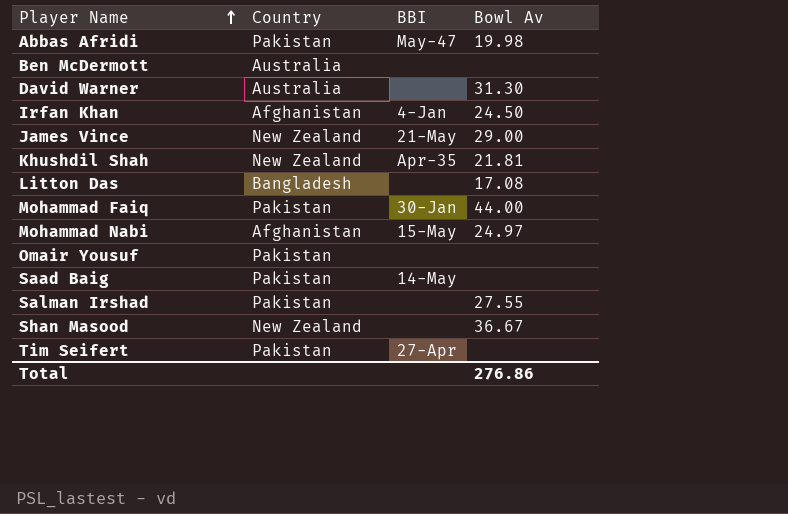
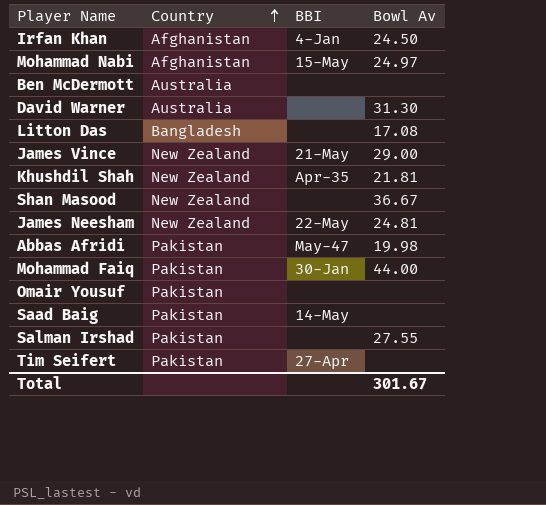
row order: Player Name ascending -> Country ascending
row James Neesham: none -> New Zealand | 22-May | 24.81
Total | Bowl Av: 276.86 -> 301.67

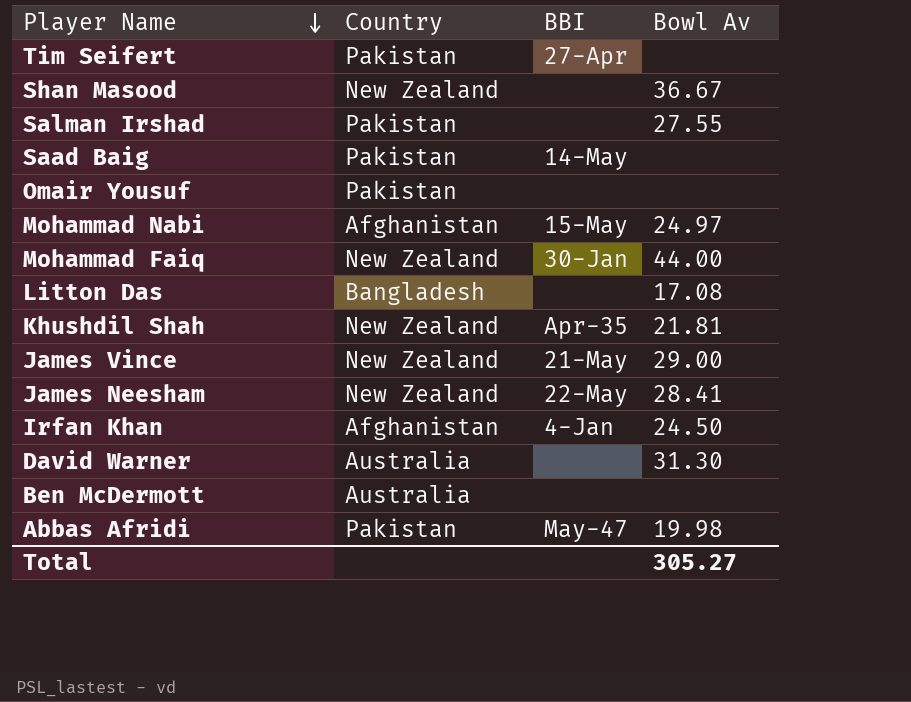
row order: Country ascending -> Player Name descending
Mohammad Faiq | Country: Pakistan -> New Zealand
James Neesham | Bowl Av: 24.81 -> 28.41
Total | Bowl Av: 301.67 -> 305.27

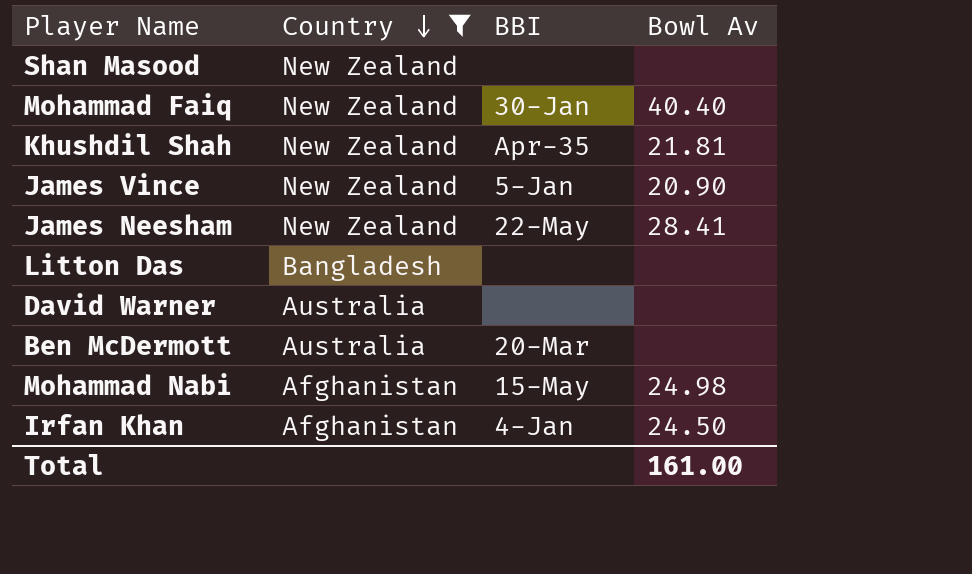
filter: none -> Country != Pakistan
row order: Player Name descending -> Country descending
Shan Masood | Bowl Av: 36.67 -> none
Mohammad Faiq | Bowl Av: 44.00 -> 40.40
James Vince | BBI: 21-May -> 5-Jan
James Vince | Bowl Av: 29.00 -> 20.90
Litton Das | Bowl Av: 17.08 -> none
David Warner | Bowl Av: 31.30 -> none
Ben McDermott | BBI: none -> 20-Mar
Mohammad Nabi | Bowl Av: 24.97 -> 24.98
Total | Bowl Av: 305.27 -> 161.00

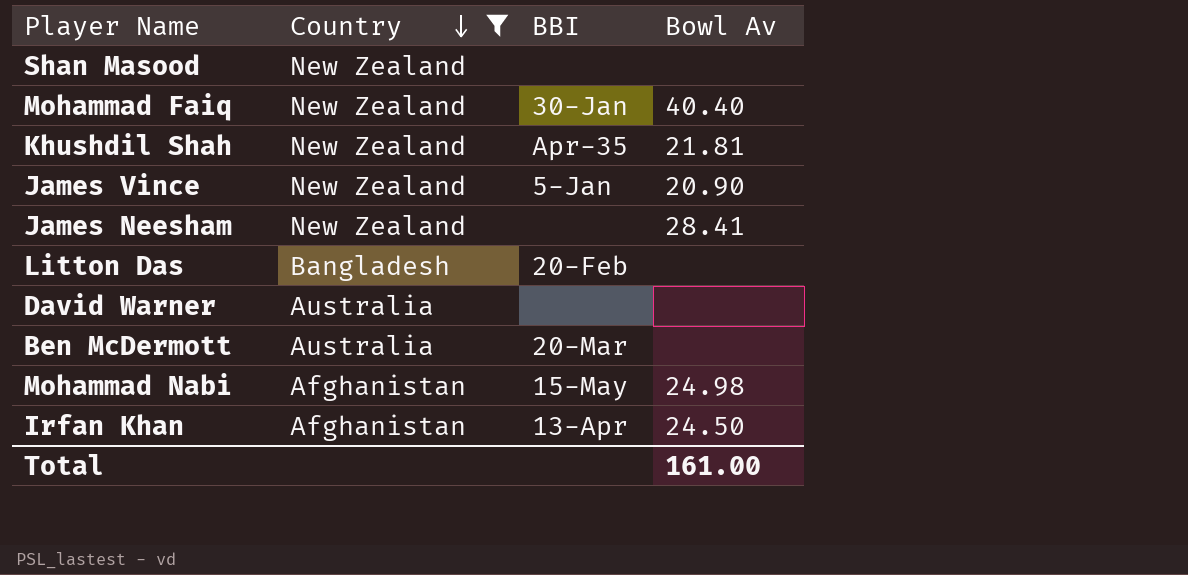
James Neesham | BBI: 22-May -> none
Litton Das | BBI: none -> 20-Feb
Irfan Khan | BBI: 4-Jan -> 13-Apr

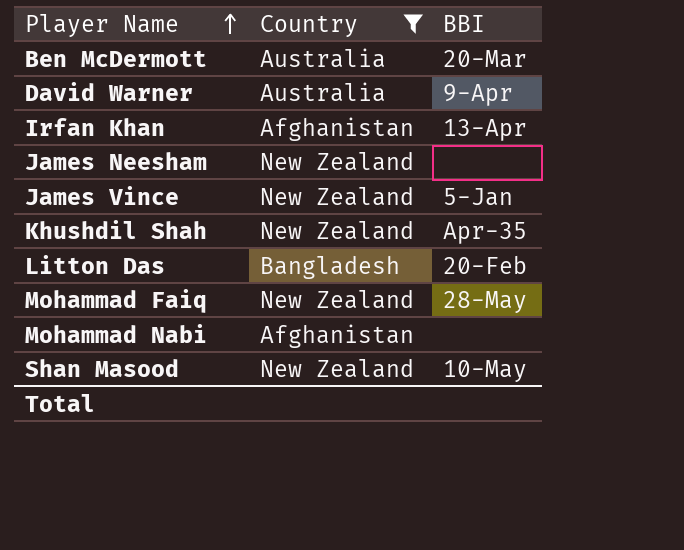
row order: Country descending -> Player Name ascending
column Bowl Av | position: 4 -> none
David Warner | BBI: none -> 9-Apr
Mohammad Faiq | BBI: 30-Jan -> 28-May
Mohammad Nabi | BBI: 15-May -> none
Shan Masood | BBI: none -> 10-May

